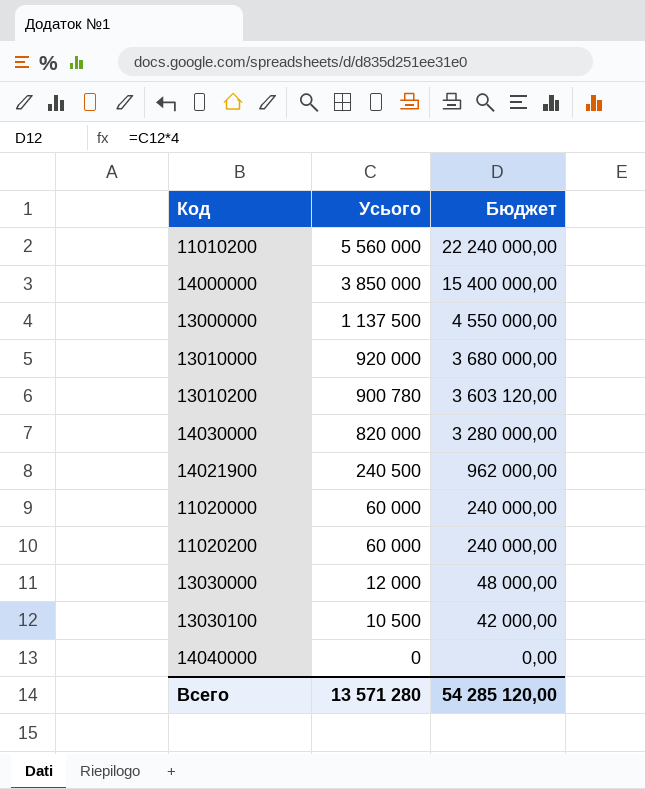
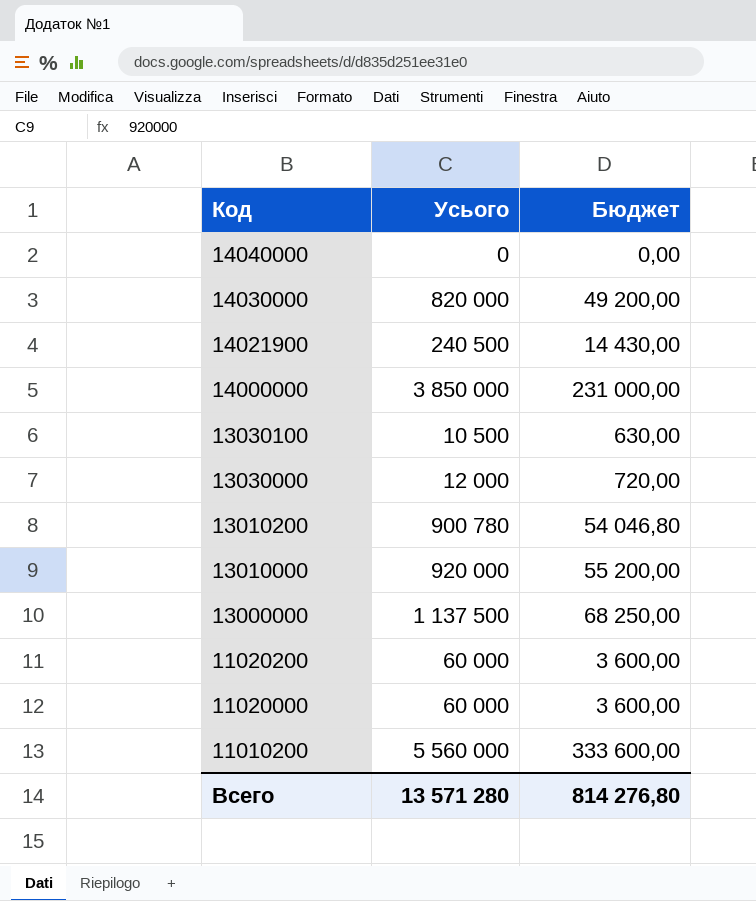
row order: Усього descending -> Код descending
column Бюджет | formula: [Усього] * 4 -> [Усього] * 0,06
Всего | Бюджет: 54 285 120,00 -> 814 276,80

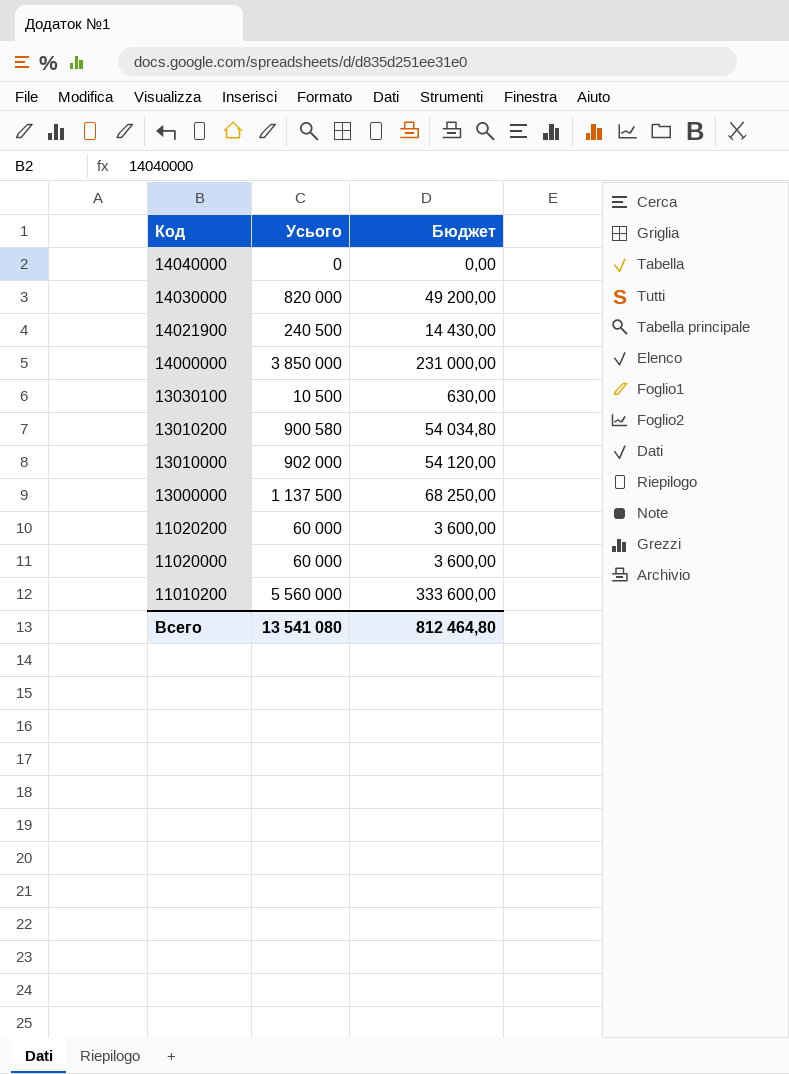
row 13030000: 12 000 | 720,00 -> none
13010200 | Усього: 900 780 -> 900 580
13010200 | Бюджет: 54 046,80 -> 54 034,80
13010000 | Усього: 920 000 -> 902 000
13010000 | Бюджет: 55 200,00 -> 54 120,00
Всего | Усього: 13 571 280 -> 13 541 080
Всего | Бюджет: 814 276,80 -> 812 464,80

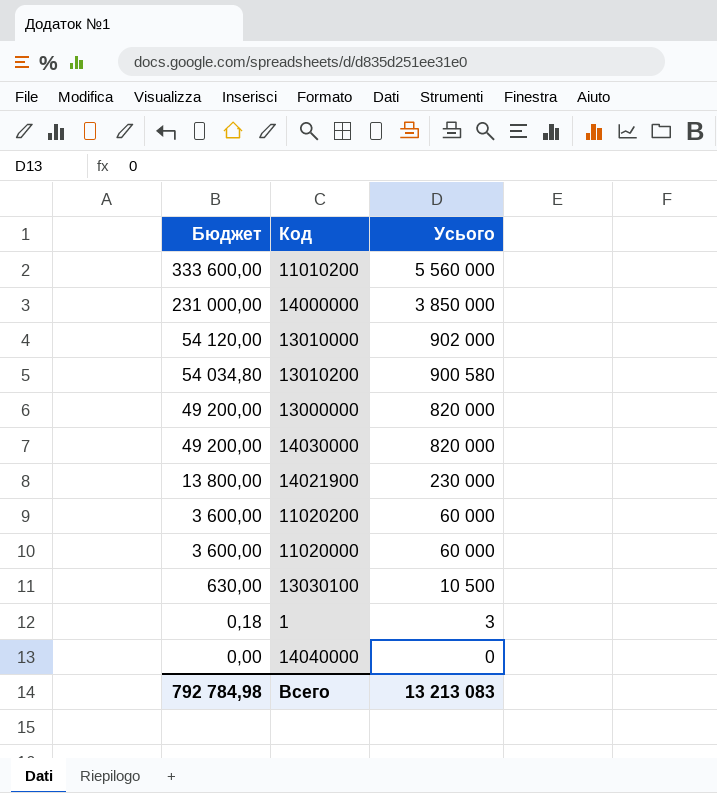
row order: Код descending -> Бюджет descending
column Бюджет | position: 3 -> 1
13000000 | Бюджет: 68 250,00 -> 49 200,00
13000000 | Усього: 1 137 500 -> 820 000
14021900 | Бюджет: 14 430,00 -> 13 800,00
14021900 | Усього: 240 500 -> 230 000
row 1: none -> 0,18 | 3
Всего | Бюджет: 812 464,80 -> 792 784,98
Всего | Усього: 13 541 080 -> 13 213 083

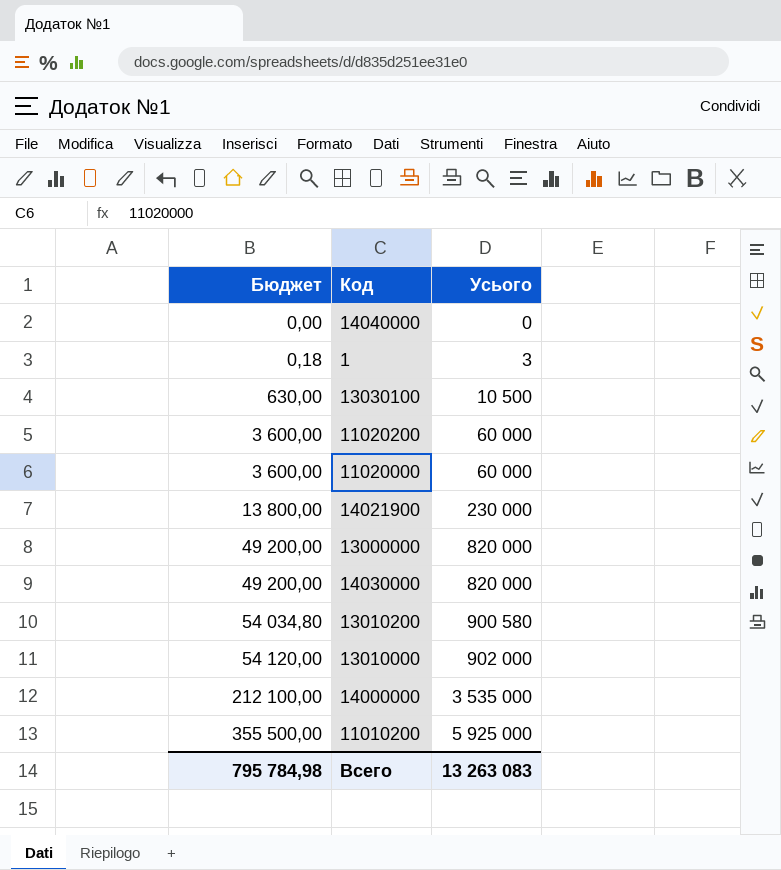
row order: Бюджет descending -> Бюджет ascending
14000000 | Бюджет: 231 000,00 -> 212 100,00
14000000 | Усього: 3 850 000 -> 3 535 000
11010200 | Бюджет: 333 600,00 -> 355 500,00
11010200 | Усього: 5 560 000 -> 5 925 000
Всего | Бюджет: 792 784,98 -> 795 784,98
Всего | Усього: 13 213 083 -> 13 263 083

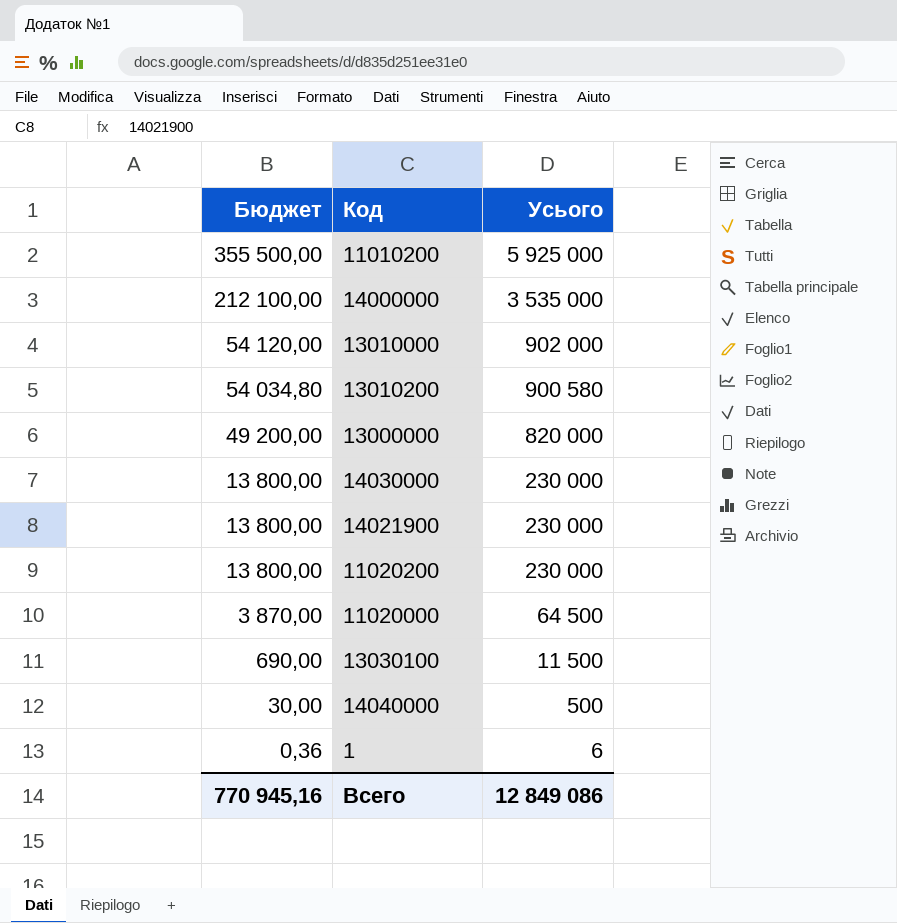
row order: Бюджет ascending -> Бюджет descending
14030000 | Бюджет: 49 200,00 -> 13 800,00
14030000 | Усього: 820 000 -> 230 000
11020200 | Бюджет: 3 600,00 -> 13 800,00
11020200 | Усього: 60 000 -> 230 000
11020000 | Бюджет: 3 600,00 -> 3 870,00
11020000 | Усього: 60 000 -> 64 500
13030100 | Бюджет: 630,00 -> 690,00
13030100 | Усього: 10 500 -> 11 500
14040000 | Бюджет: 0,00 -> 30,00
14040000 | Усього: 0 -> 500
1 | Бюджет: 0,18 -> 0,36
1 | Усього: 3 -> 6
Всего | Бюджет: 795 784,98 -> 770 945,16
Всего | Усього: 13 263 083 -> 12 849 086

